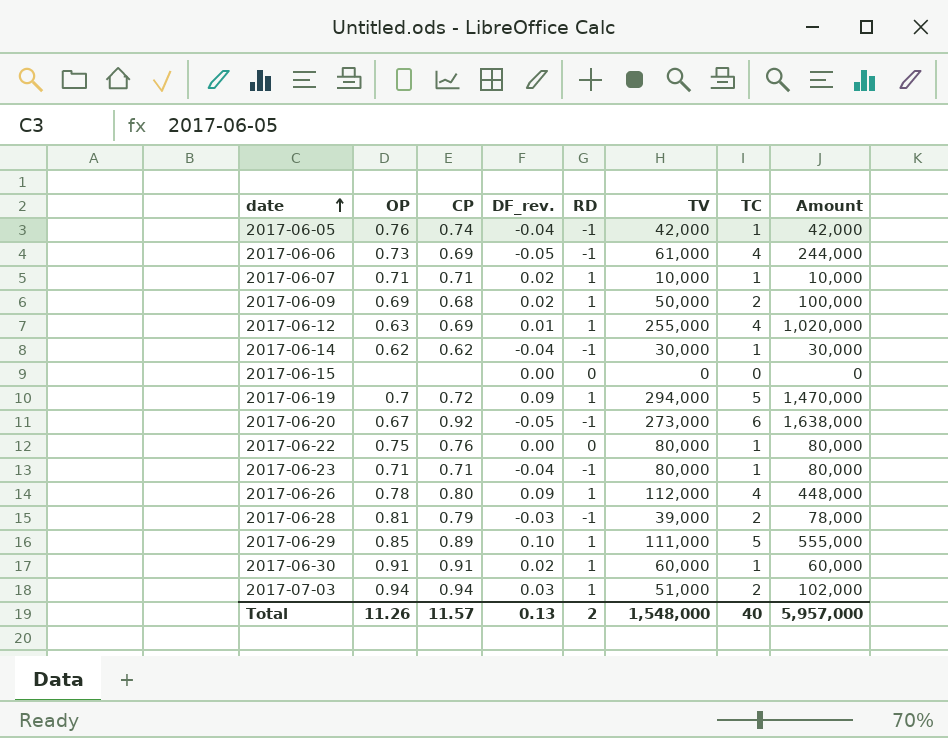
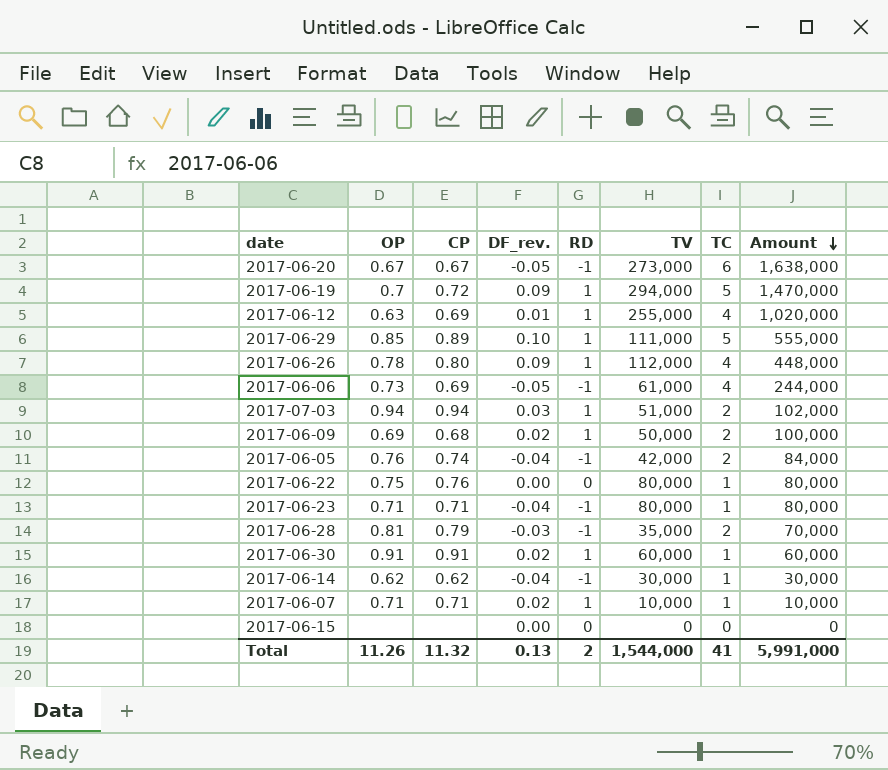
row order: date ascending -> Amount descending
2017-06-20 | CP: 0.92 -> 0.67
2017-06-05 | TC: 1 -> 2
2017-06-05 | Amount: 42,000 -> 84,000
2017-06-28 | TV: 39,000 -> 35,000
2017-06-28 | Amount: 78,000 -> 70,000
Total | CP: 11.57 -> 11.32
Total | TV: 1,548,000 -> 1,544,000
Total | TC: 40 -> 41
Total | Amount: 5,957,000 -> 5,991,000

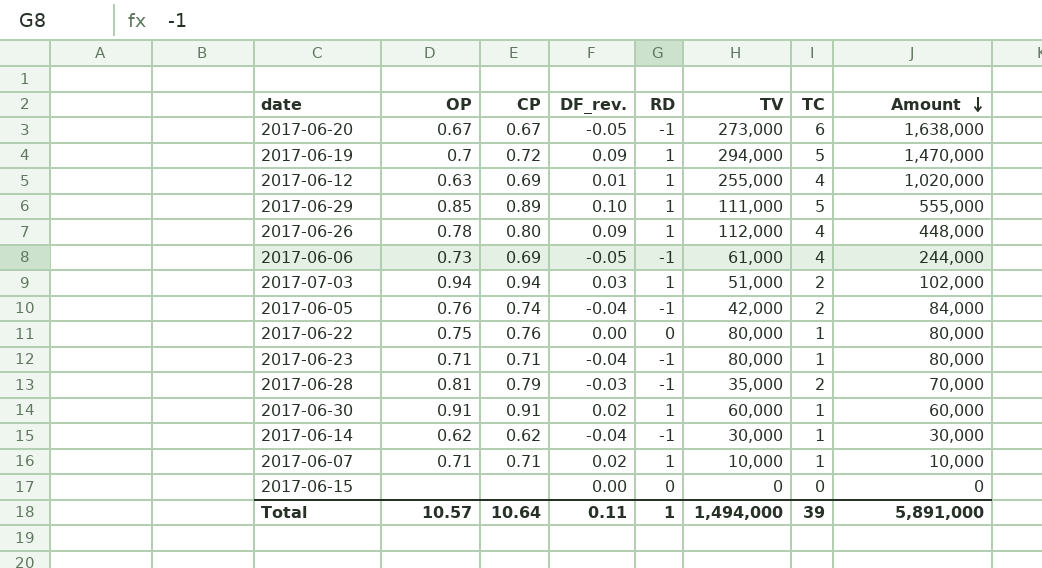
row 2017-06-09: 0.69 | 0.68 | 0.02 | 1 | 50,000 | 2 | 100,000 -> none
Total | OP: 11.26 -> 10.57
Total | CP: 11.32 -> 10.64
Total | DF_rev.: 0.13 -> 0.11
Total | RD: 2 -> 1
Total | TV: 1,544,000 -> 1,494,000
Total | TC: 41 -> 39
Total | Amount: 5,991,000 -> 5,891,000

